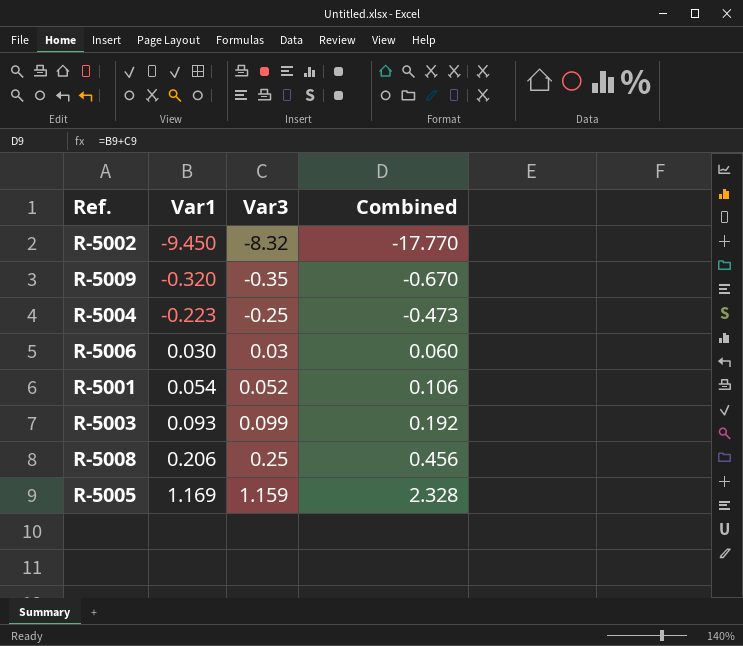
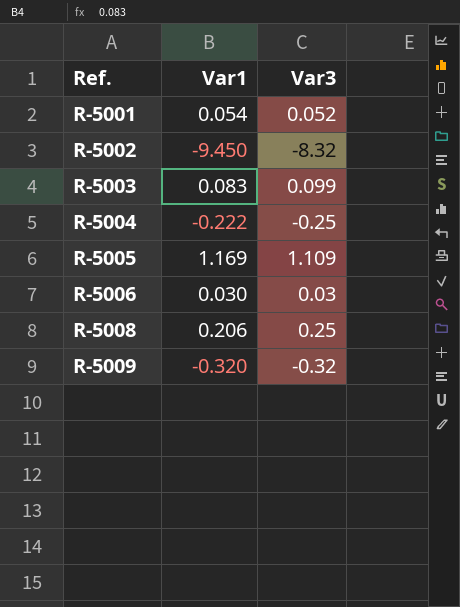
row order: Var1 ascending -> Ref. ascending
column Combined | formula: [Var1] + [Var3] -> none
R-5003 | Var1: 0.093 -> 0.083
R-5004 | Var1: -0.223 -> -0.222
R-5005 | Var3: 1.159 -> 1.109
R-5009 | Var3: -0.35 -> -0.32

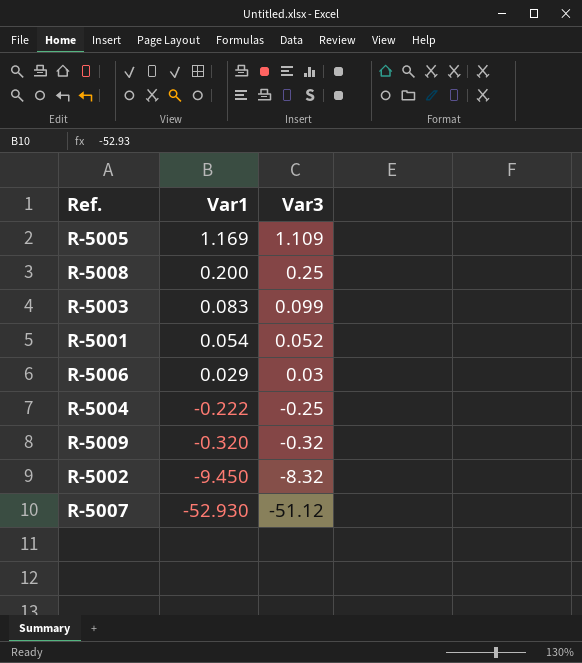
row order: Ref. ascending -> Var1 descending
R-5008 | Var1: 0.206 -> 0.200
R-5006 | Var1: 0.030 -> 0.029
row R-5007: none -> -52.930 | -51.12

